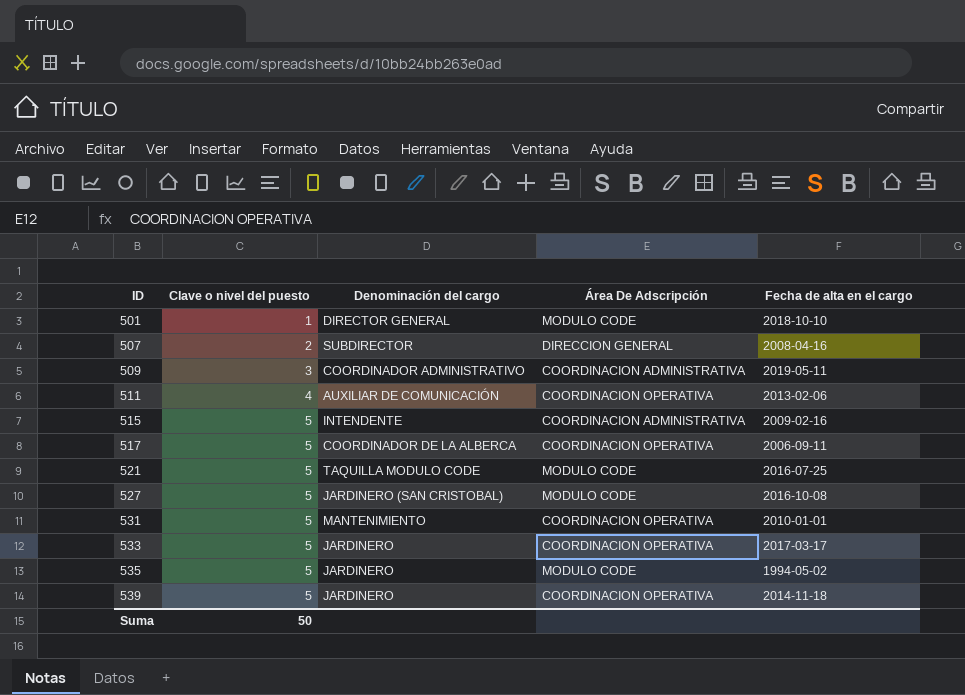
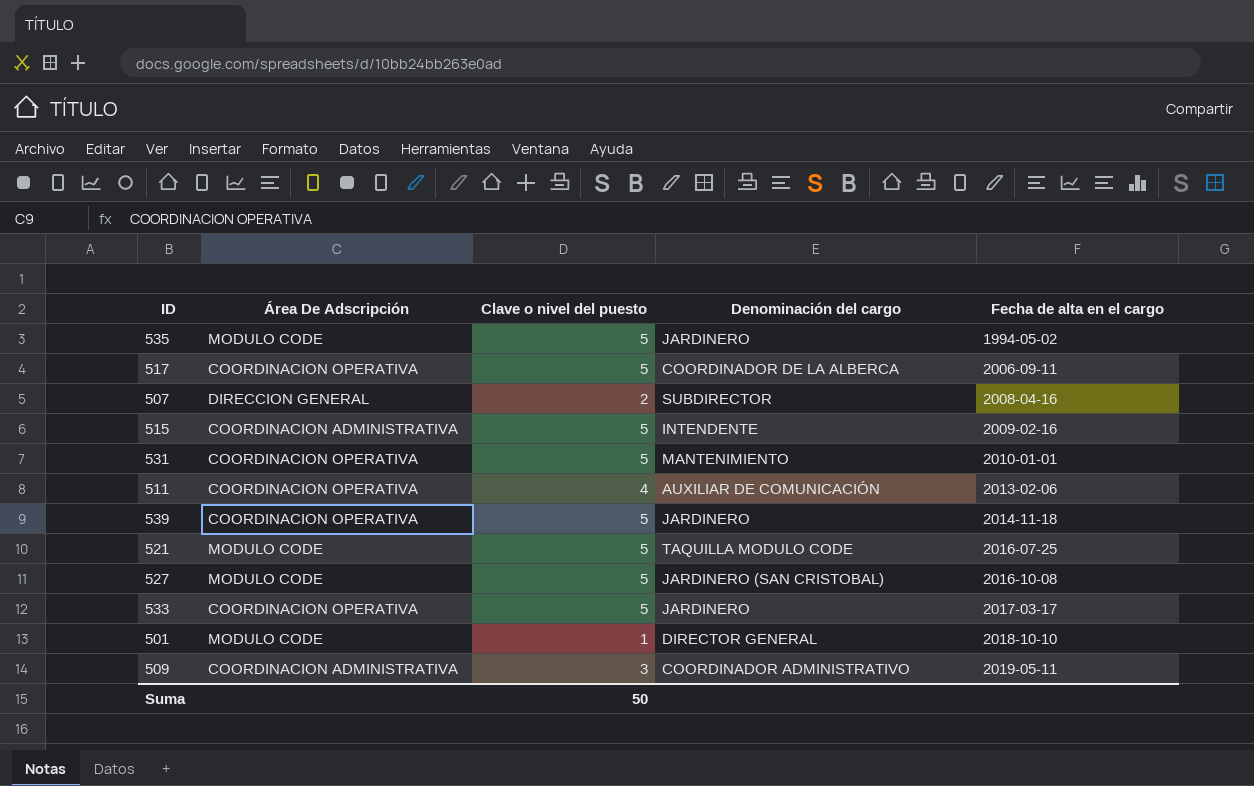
row order: ID ascending -> Fecha de alta en el cargo ascending
column Área De Adscripción | position: 4 -> 2

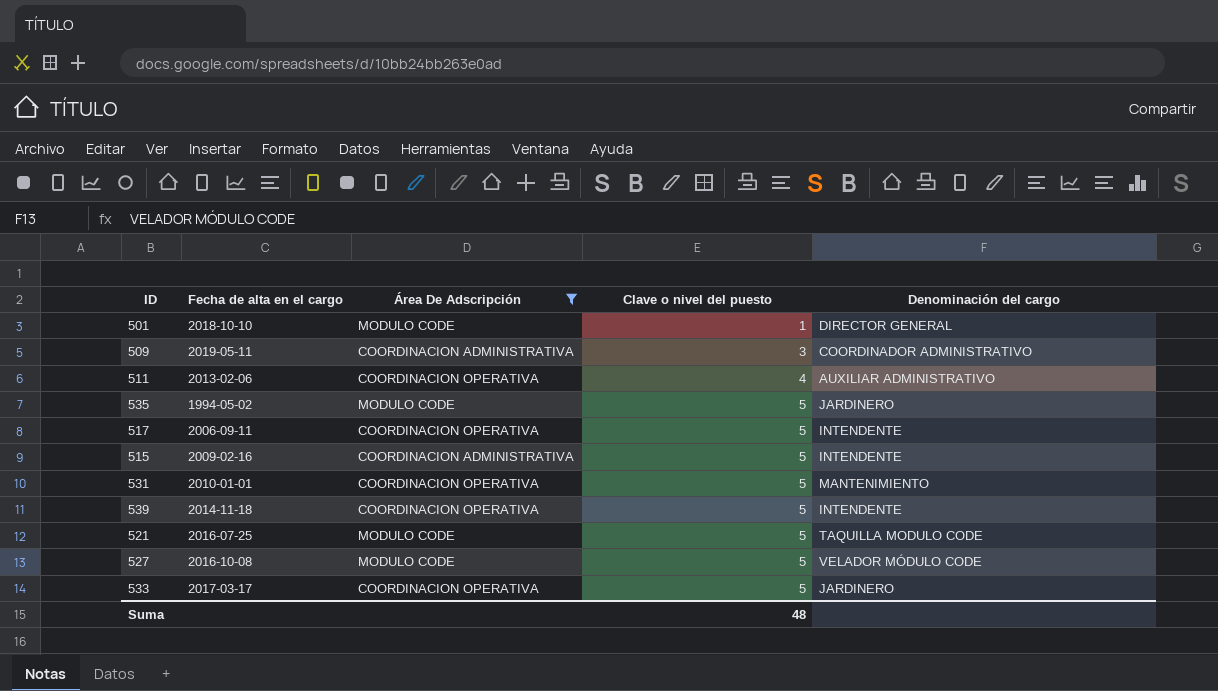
filter: none -> Área De Adscripción != DIRECCION GENERAL
row order: Fecha de alta en el cargo ascending -> Clave o nivel del puesto ascending
column Fecha de alta en el cargo | position: 5 -> 2
511 | Denominación del cargo: AUXILIAR DE COMUNICACIÓN -> AUXILIAR ADMINISTRATIVO
517 | Denominación del cargo: COORDINADOR DE LA ALBERCA -> INTENDENTE
539 | Denominación del cargo: JARDINERO -> INTENDENTE
527 | Denominación del cargo: JARDINERO (SAN CRISTOBAL) -> VELADOR MÓDULO CODE
Suma | Clave o nivel del puesto: 50 -> 48

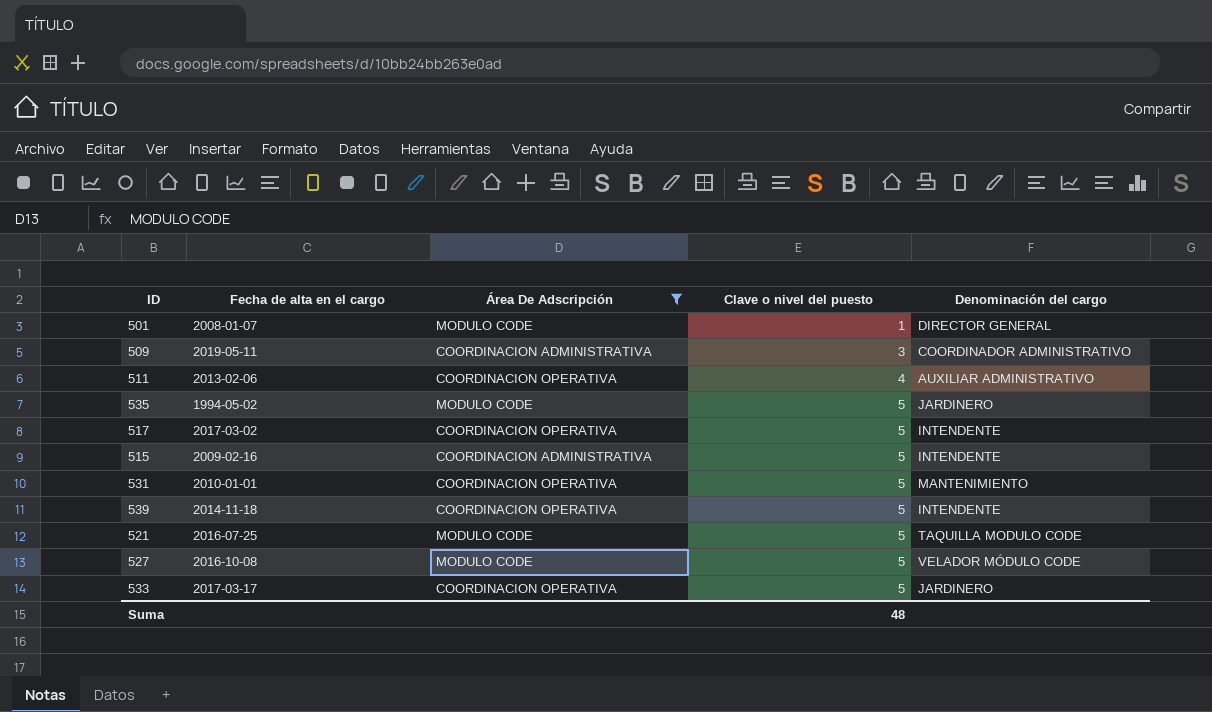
501 | Fecha de alta en el cargo: 2018-10-10 -> 2008-01-07
517 | Fecha de alta en el cargo: 2006-09-11 -> 2017-03-02

